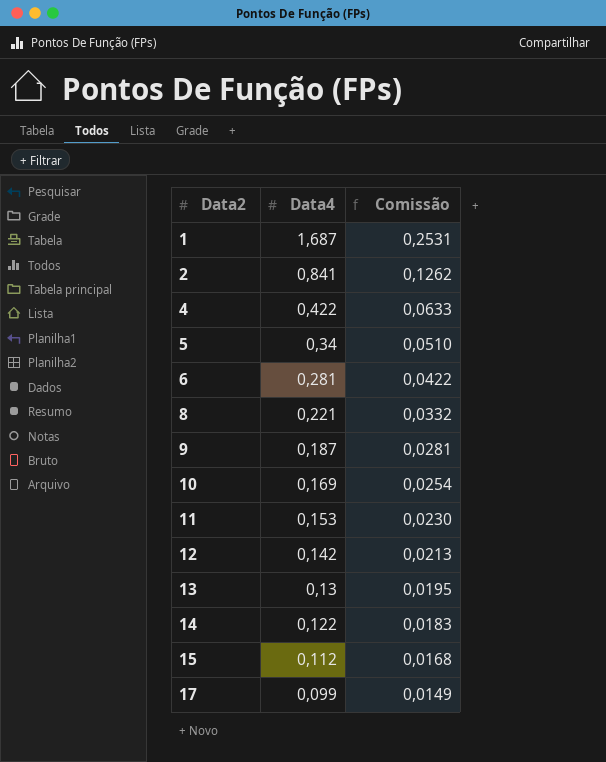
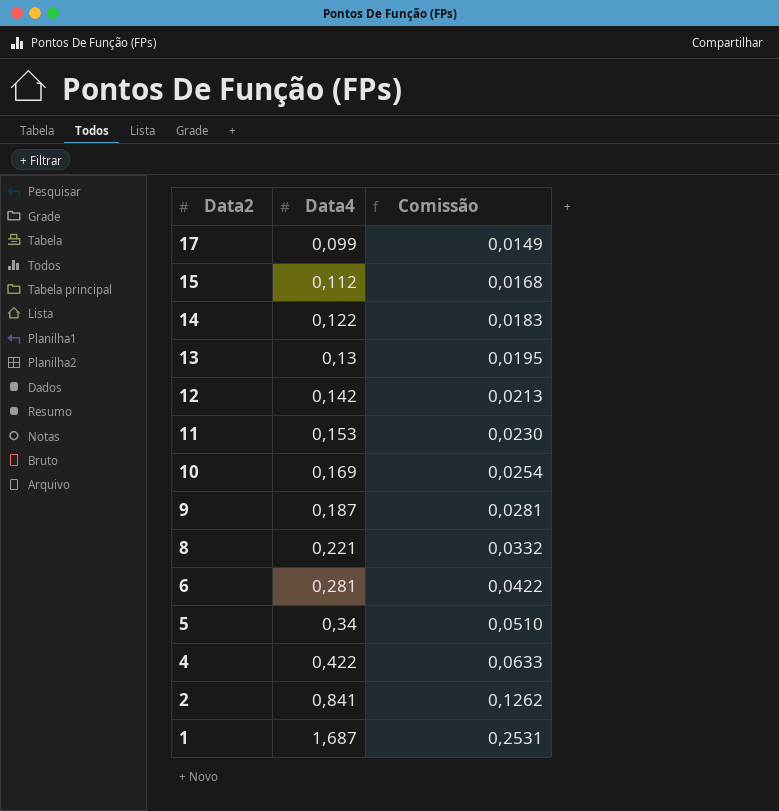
row order: Data2 ascending -> Data2 descending

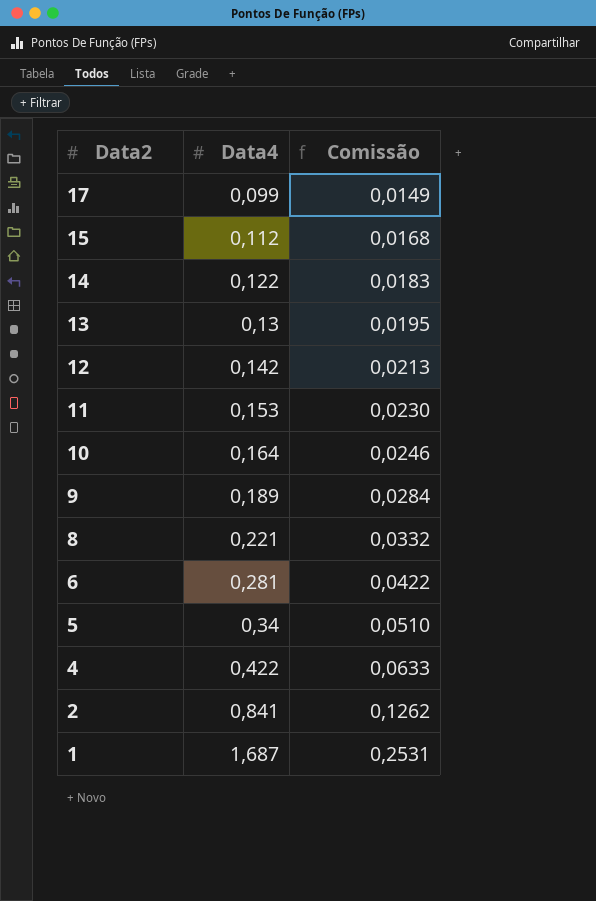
10 | Data4: 0,169 -> 0,164
10 | Comissão: 0,0254 -> 0,0246
9 | Data4: 0,187 -> 0,189
9 | Comissão: 0,0281 -> 0,0284

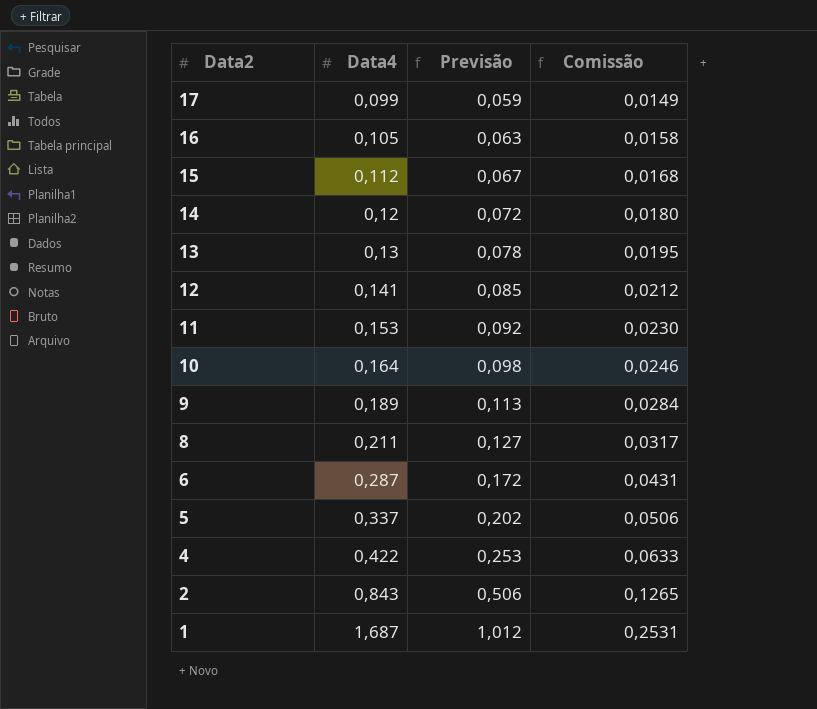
column Previsão | formula: none -> [Data4] * 0,6
row 16: none -> 0,105 | 0,063 | 0,0158
14 | Data4: 0,122 -> 0,12
14 | Comissão: 0,0183 -> 0,0180
12 | Data4: 0,142 -> 0,141
12 | Comissão: 0,0213 -> 0,0212
8 | Data4: 0,221 -> 0,211
8 | Comissão: 0,0332 -> 0,0317
6 | Data4: 0,281 -> 0,287
6 | Comissão: 0,0422 -> 0,0431
5 | Data4: 0,34 -> 0,337
5 | Comissão: 0,0510 -> 0,0506
2 | Data4: 0,841 -> 0,843
2 | Comissão: 0,1262 -> 0,1265

